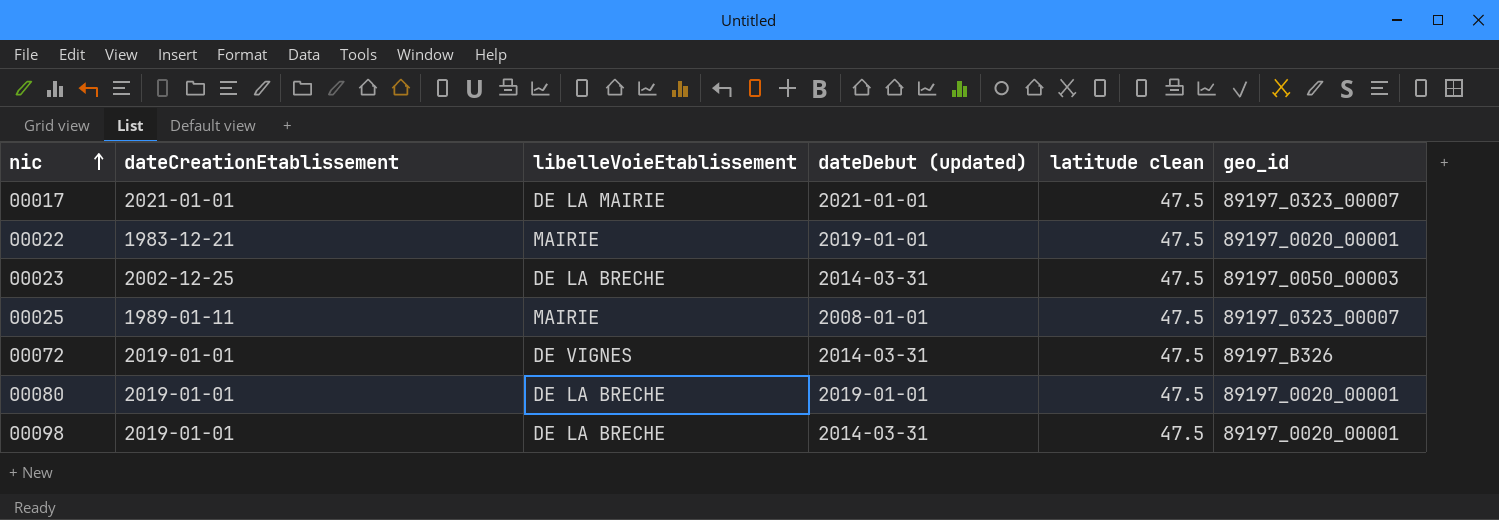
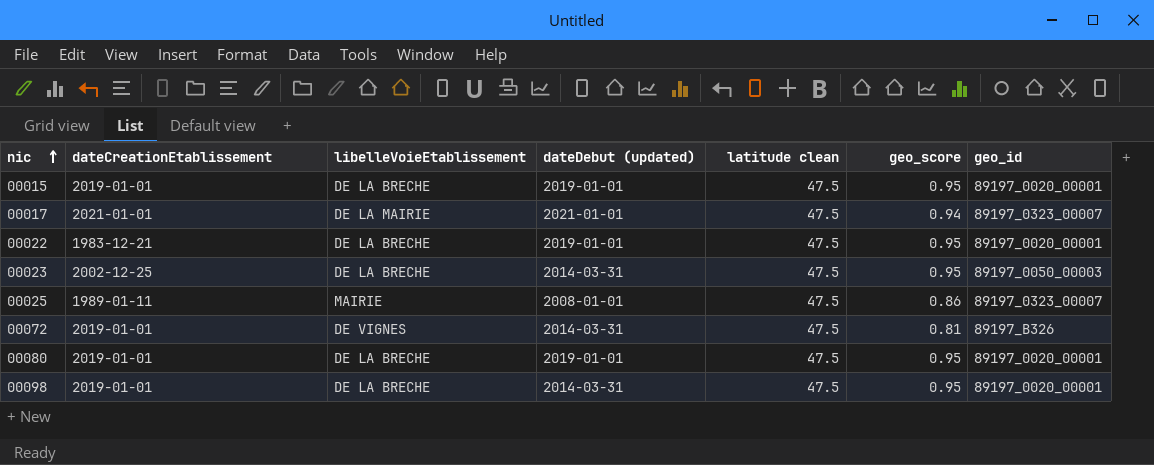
column geo_score | position: none -> 6
row 00015: none -> 2019-01-01 | DE LA BRECHE | 2019-01-01 | 47.5 | 0.95 | 89197_0020_00001
00022 | libelleVoieEtablissement: MAIRIE -> DE LA BRECHE

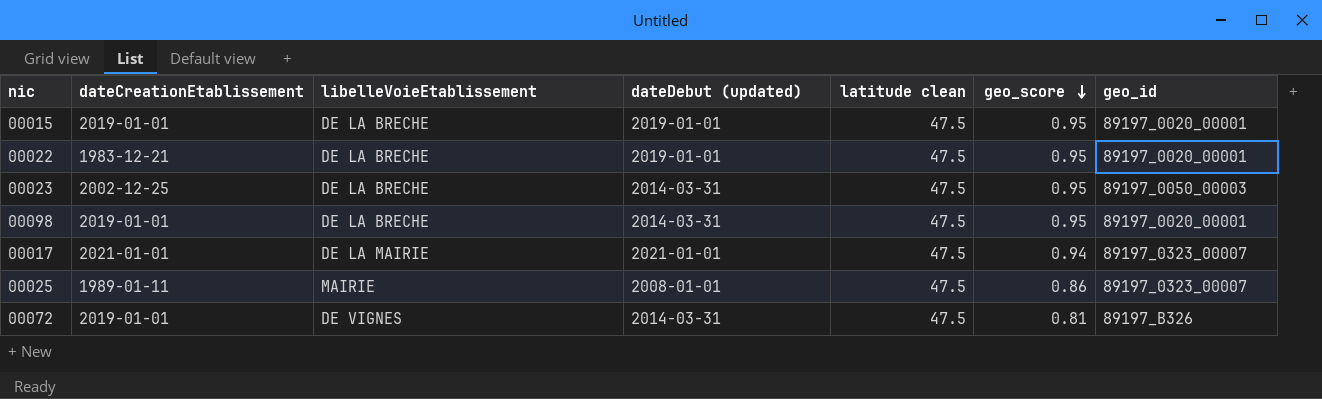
row order: nic ascending -> geo_score descending
row 00080: 2019-01-01 | DE LA BRECHE | 2019-01-01 | 47.5 | 0.95 | 89197_0020_00001 -> none

